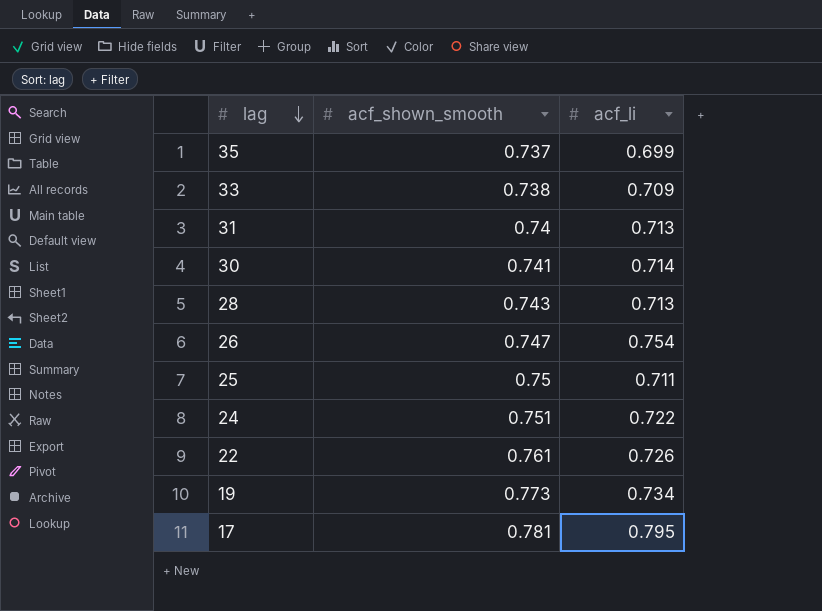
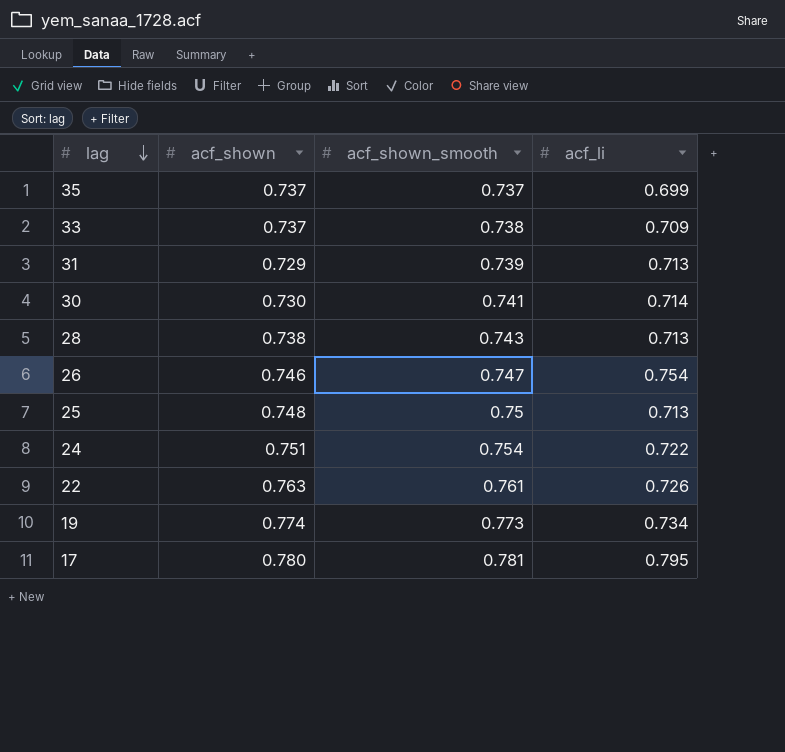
column acf_shown | position: none -> 2
31 | acf_shown_smooth: 0.74 -> 0.739
25 | acf_li: 0.711 -> 0.713
24 | acf_shown_smooth: 0.751 -> 0.754

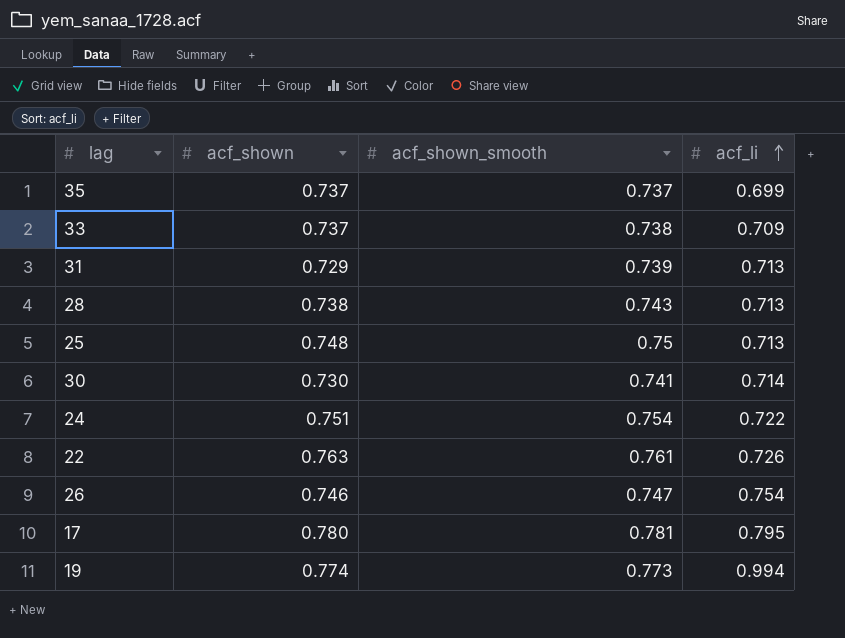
row order: lag descending -> acf_li ascending
19 | acf_li: 0.734 -> 0.994

